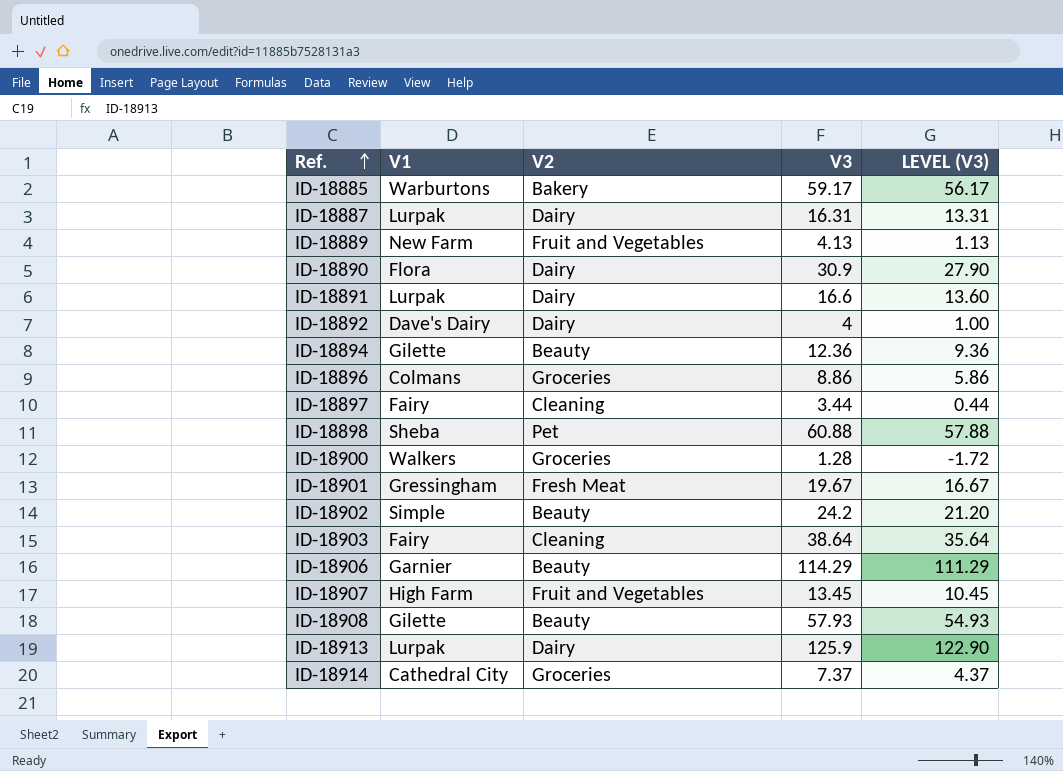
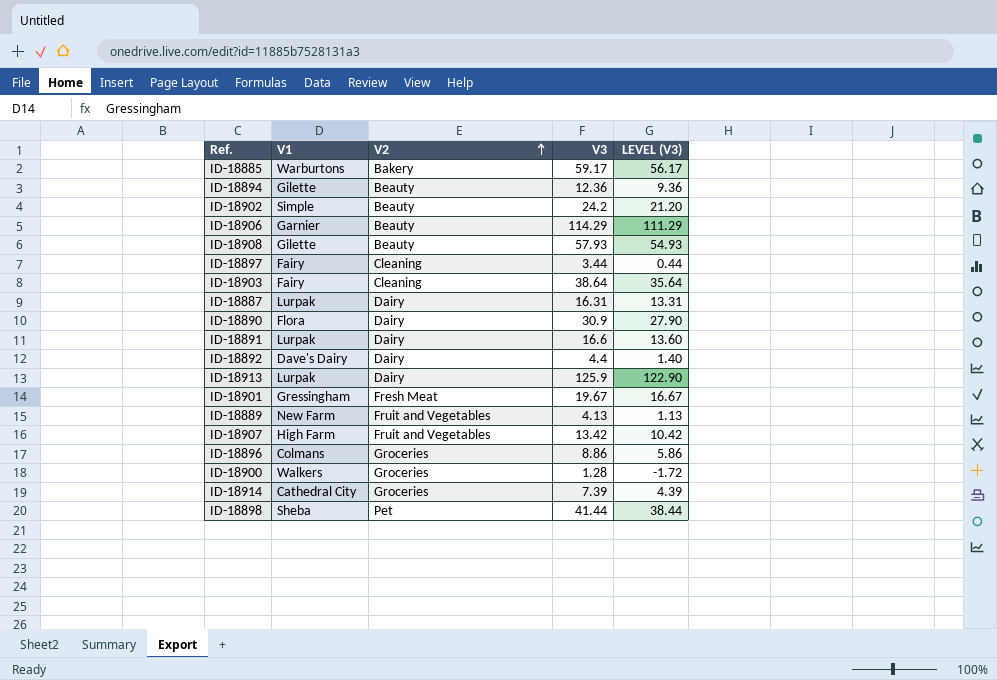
row order: Ref. ascending -> V2 ascending
ID-18892 | V3: 4 -> 4.4
ID-18892 | LEVEL (V3): 1.00 -> 1.40
ID-18907 | V3: 13.45 -> 13.42
ID-18907 | LEVEL (V3): 10.45 -> 10.42
ID-18914 | V3: 7.37 -> 7.39
ID-18914 | LEVEL (V3): 4.37 -> 4.39
ID-18898 | V3: 60.88 -> 41.44
ID-18898 | LEVEL (V3): 57.88 -> 38.44

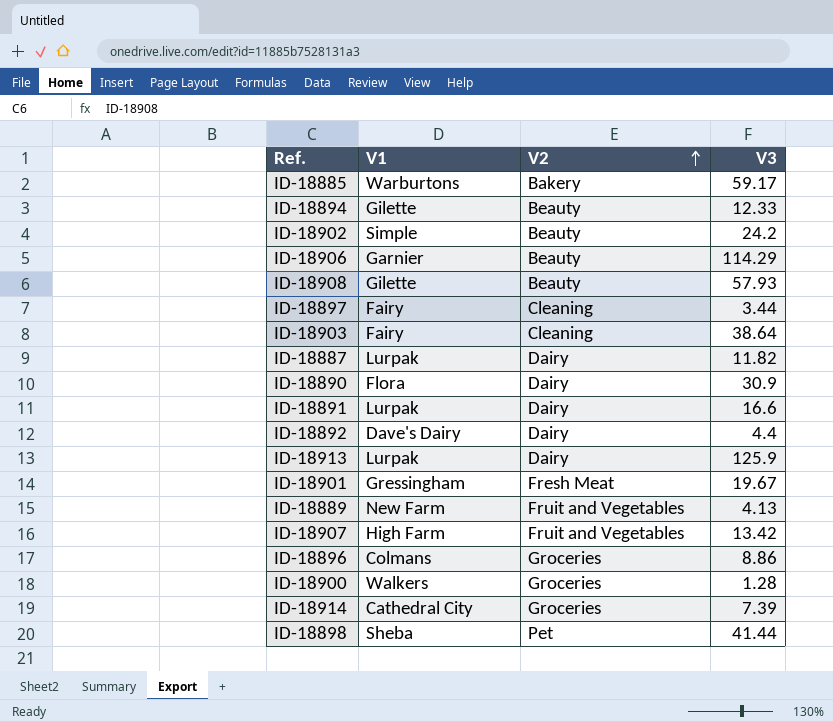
column LEVEL (V3) | formula: [V3] - 3 -> none
ID-18894 | V3: 12.36 -> 12.33
ID-18887 | V3: 16.31 -> 11.82

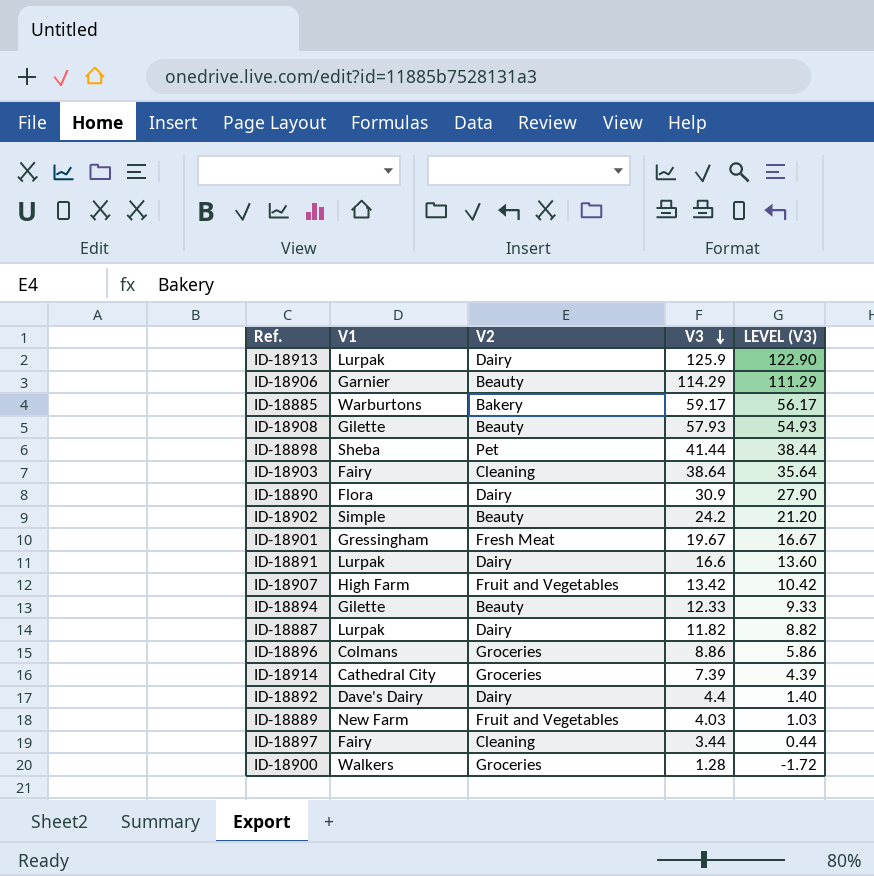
row order: V2 ascending -> V3 descending
column LEVEL (V3) | formula: none -> [V3] - 3
ID-18889 | V3: 4.13 -> 4.03

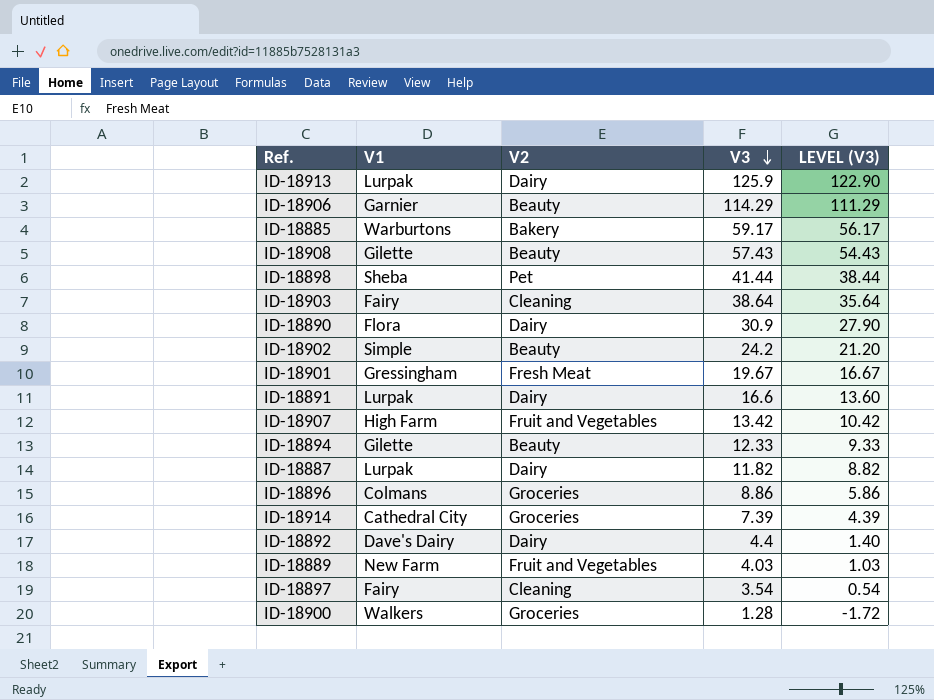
ID-18908 | V3: 57.93 -> 57.43
ID-18908 | LEVEL (V3): 54.93 -> 54.43
ID-18897 | V3: 3.44 -> 3.54
ID-18897 | LEVEL (V3): 0.44 -> 0.54

